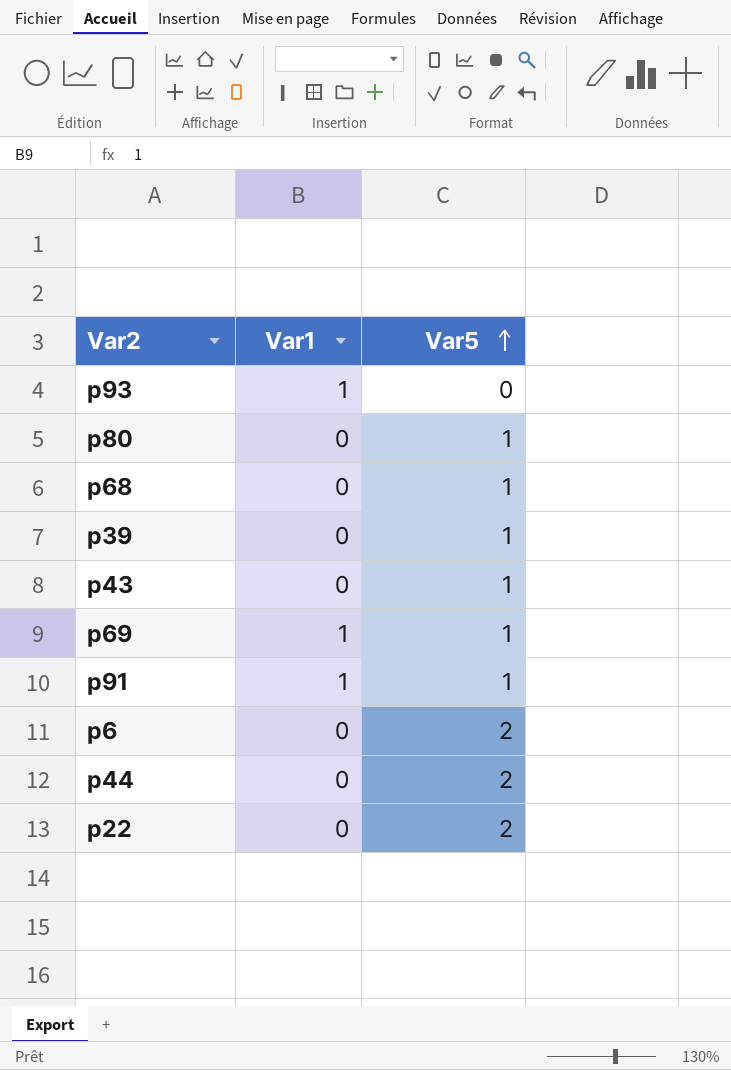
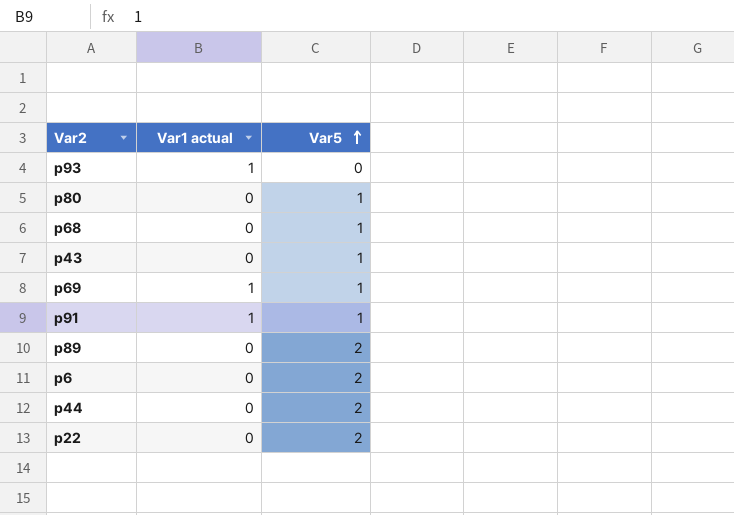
column name: Var1 -> Var1 actual
row p39: 0 | 1 -> none
row p89: none -> 0 | 2

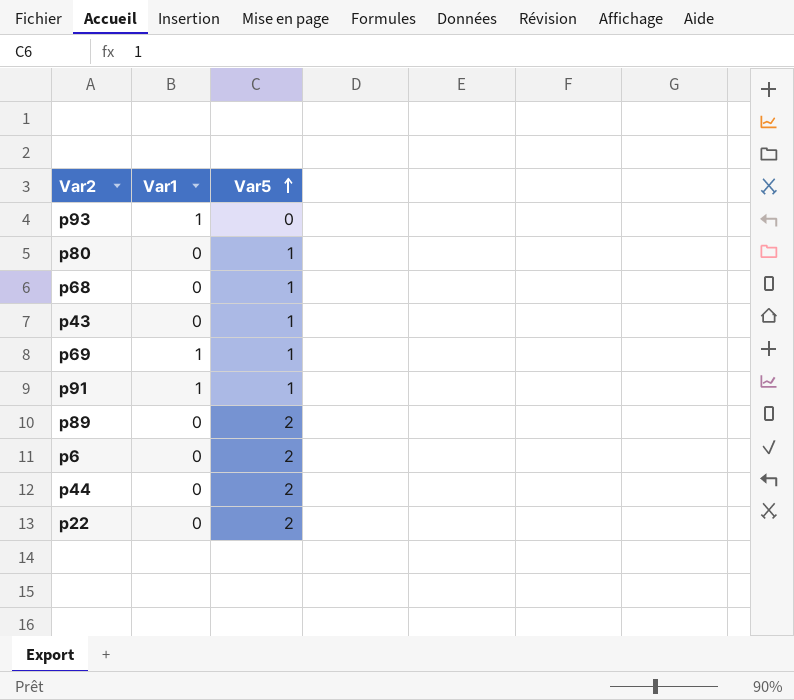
column name: Var1 actual -> Var1

